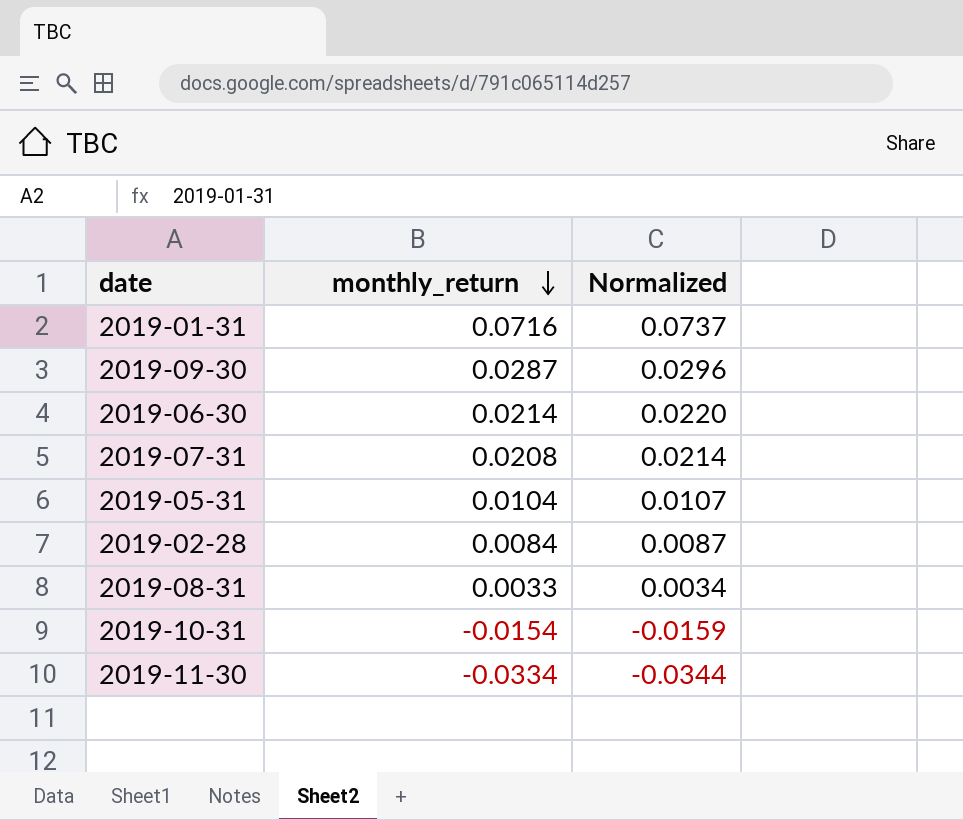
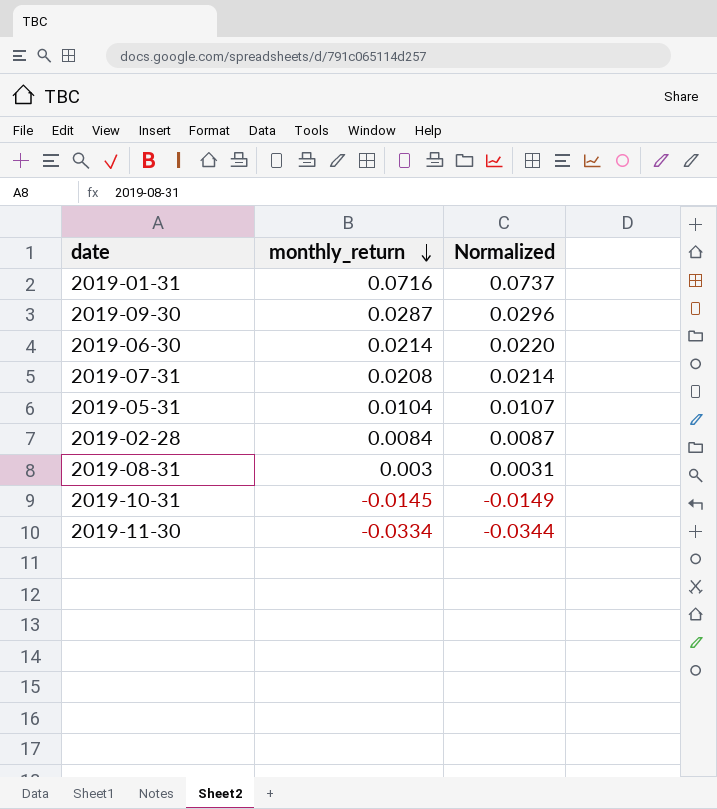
2019-08-31 | monthly_return: 0.0033 -> 0.003
2019-08-31 | Normalized: 0.0034 -> 0.0031
2019-10-31 | monthly_return: -0.0154 -> -0.0145
2019-10-31 | Normalized: -0.0159 -> -0.0149

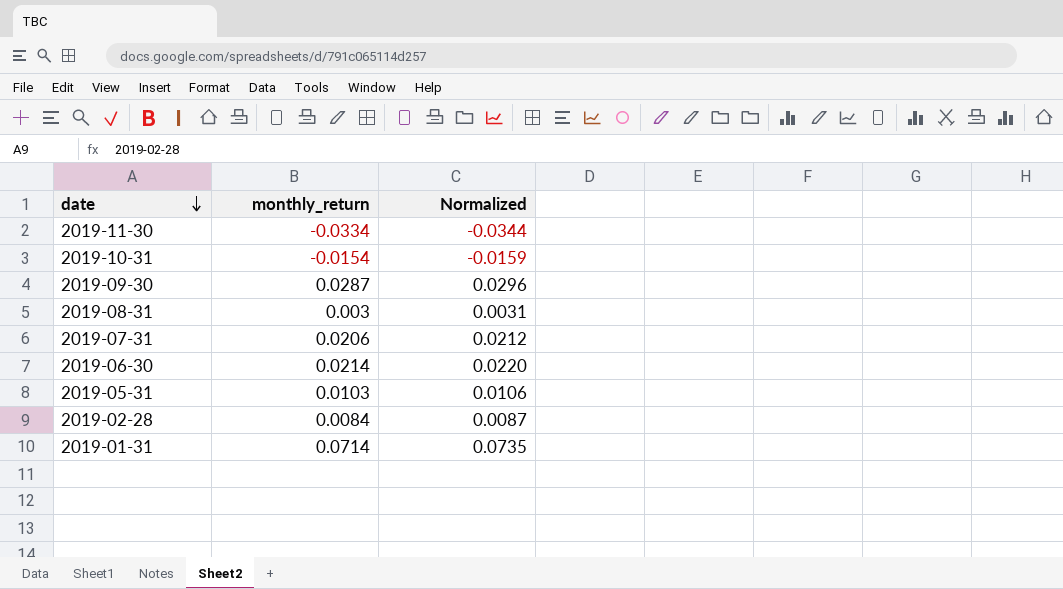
row order: monthly_return descending -> date descending
2019-10-31 | monthly_return: -0.0145 -> -0.0154
2019-10-31 | Normalized: -0.0149 -> -0.0159
2019-07-31 | monthly_return: 0.0208 -> 0.0206
2019-07-31 | Normalized: 0.0214 -> 0.0212
2019-05-31 | monthly_return: 0.0104 -> 0.0103
2019-05-31 | Normalized: 0.0107 -> 0.0106
2019-01-31 | monthly_return: 0.0716 -> 0.0714
2019-01-31 | Normalized: 0.0737 -> 0.0735

